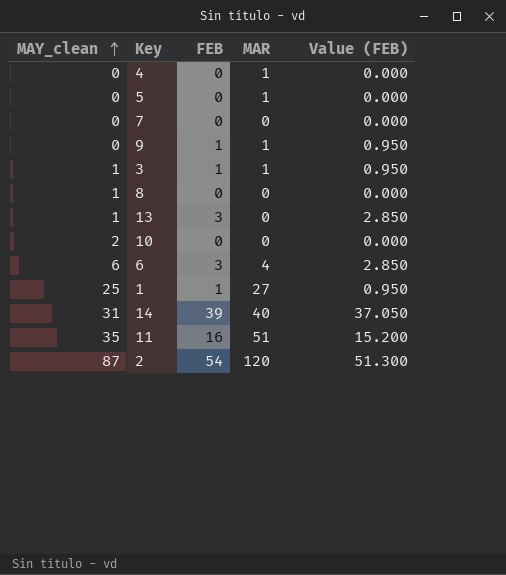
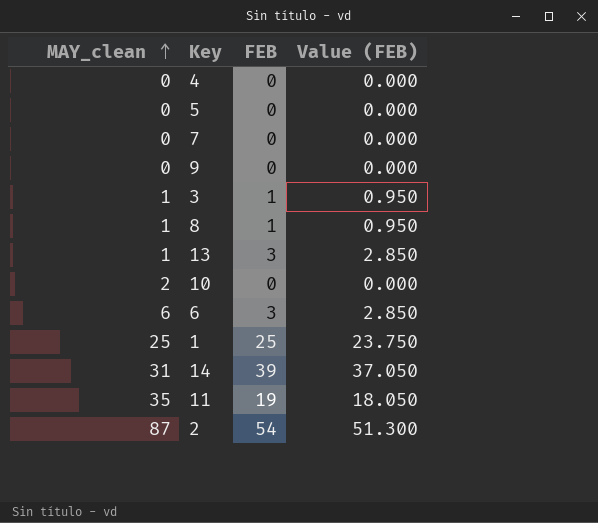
column MAR | position: 4 -> none
9 | FEB: 1 -> 0
9 | Value (FEB): 0.950 -> 0.000
8 | FEB: 0 -> 1
8 | Value (FEB): 0.000 -> 0.950
1 | FEB: 1 -> 25
1 | Value (FEB): 0.950 -> 23.750
11 | FEB: 16 -> 19
11 | Value (FEB): 15.200 -> 18.050

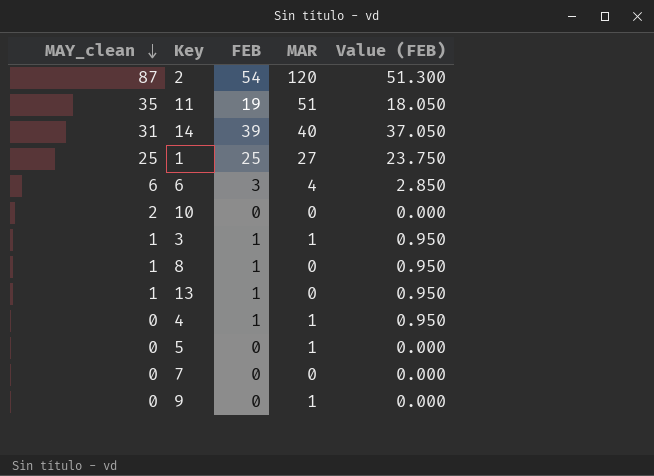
row order: MAY_clean ascending -> MAY_clean descending
column MAR | position: none -> 4
13 | FEB: 3 -> 1
13 | Value (FEB): 2.850 -> 0.950
4 | FEB: 0 -> 1
4 | Value (FEB): 0.000 -> 0.950

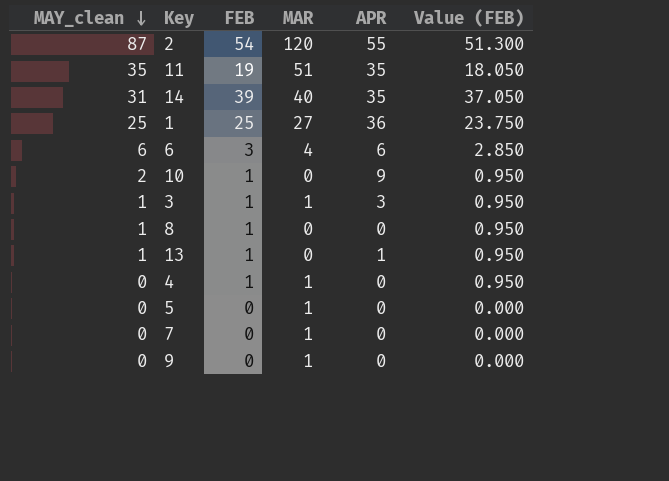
column APR | position: none -> 5
10 | FEB: 0 -> 1
10 | Value (FEB): 0.000 -> 0.950
7 | MAR: 0 -> 1

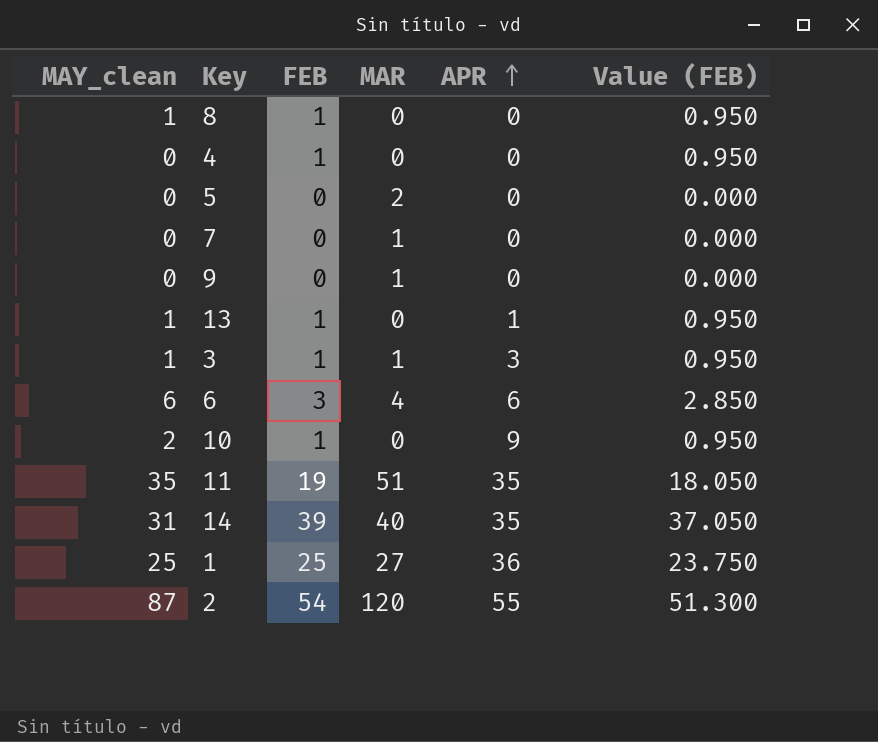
row order: MAY_clean descending -> APR ascending
4 | MAR: 1 -> 0
5 | MAR: 1 -> 2

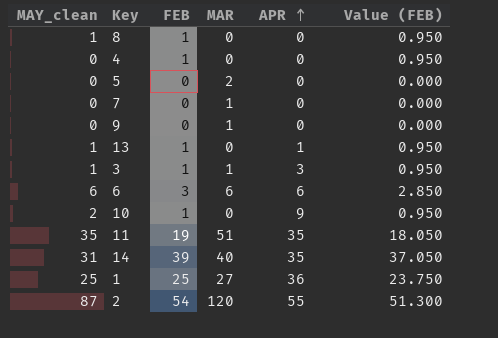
6 | MAR: 4 -> 6

